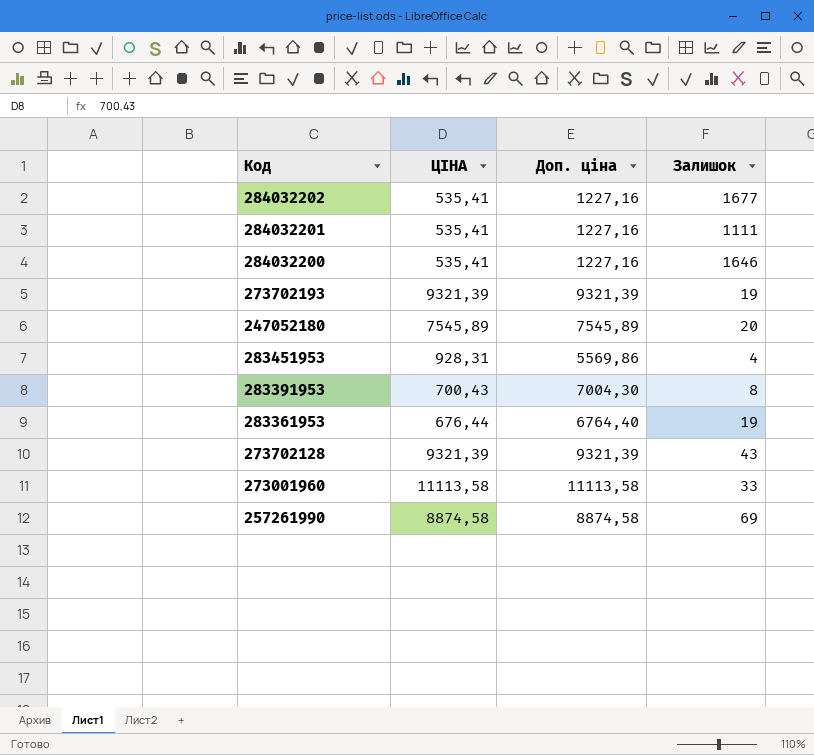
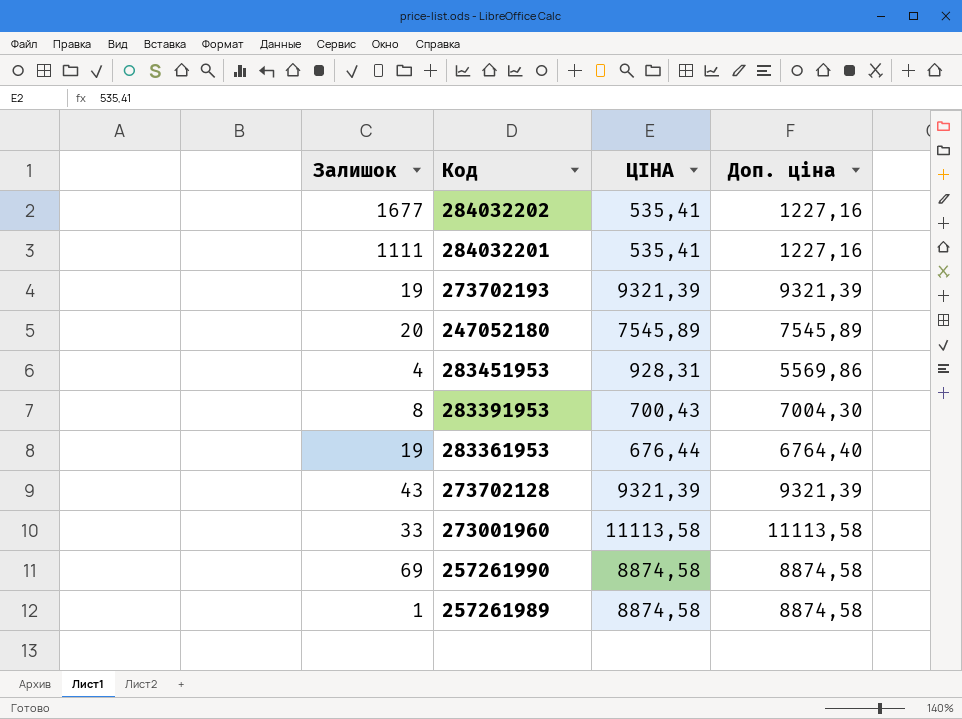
column Залишок | position: 4 -> 1
row 284032200: 535,41 | 1227,16 | 1646 -> none
row 257261989: none -> 1 | 8874,58 | 8874,58

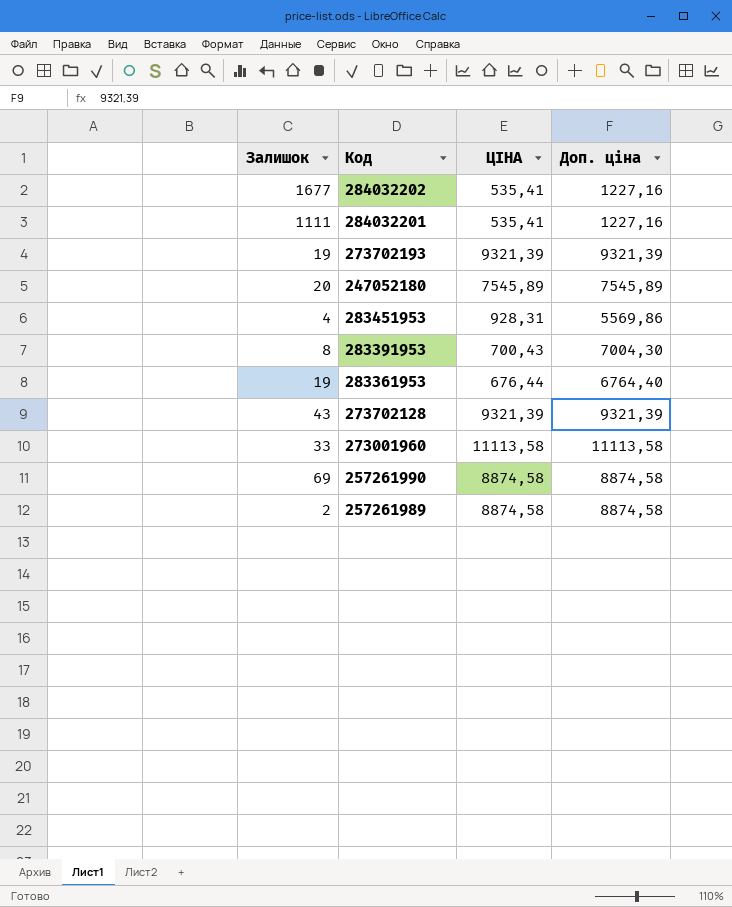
257261989 | Залишок: 1 -> 2

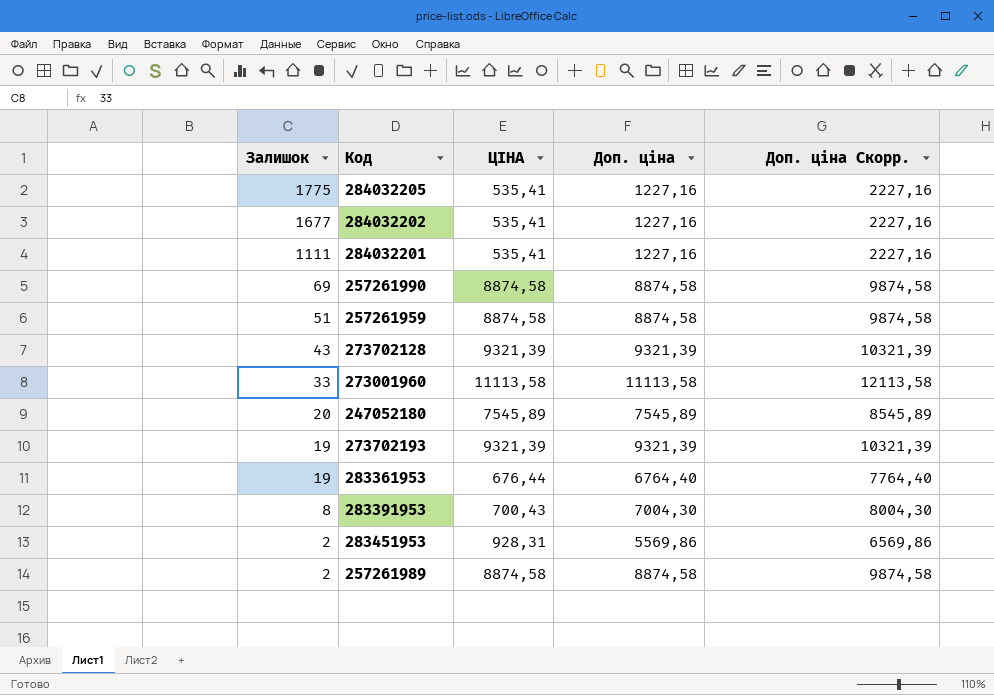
row order: none -> Залишок descending
column Доп. ціна Скорр. | formula: none -> [Доп. ціна] + 1000
row 284032205: none -> 1775 | 535,41 | 1227,16 | 2227,16
row 257261959: none -> 51 | 8874,58 | 8874,58 | 9874,58
283451953 | Залишок: 4 -> 2

